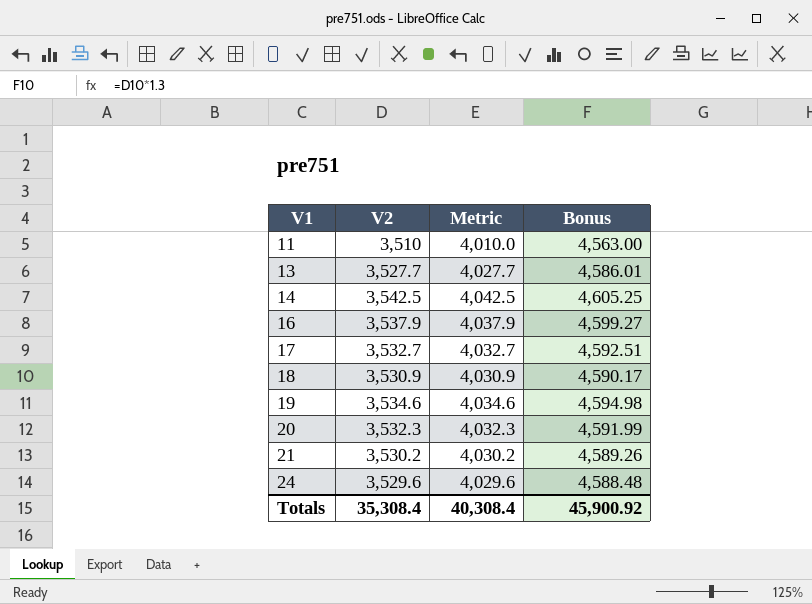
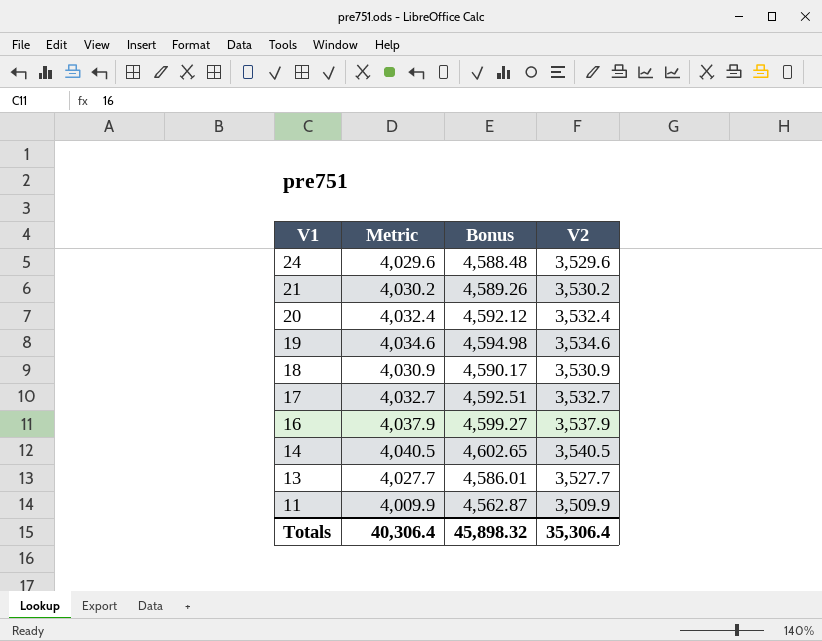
row order: V1 ascending -> V1 descending
column V2 | position: 2 -> 4
20 | Metric: 4,032.3 -> 4,032.4
20 | Bonus: 4,591.99 -> 4,592.12
20 | V2: 3,532.3 -> 3,532.4
14 | Metric: 4,042.5 -> 4,040.5
14 | Bonus: 4,605.25 -> 4,602.65
14 | V2: 3,542.5 -> 3,540.5
11 | Metric: 4,010.0 -> 4,009.9
11 | Bonus: 4,563.00 -> 4,562.87
11 | V2: 3,510 -> 3,509.9
Totals | Metric: 40,308.4 -> 40,306.4
Totals | Bonus: 45,900.92 -> 45,898.32
Totals | V2: 35,308.4 -> 35,306.4

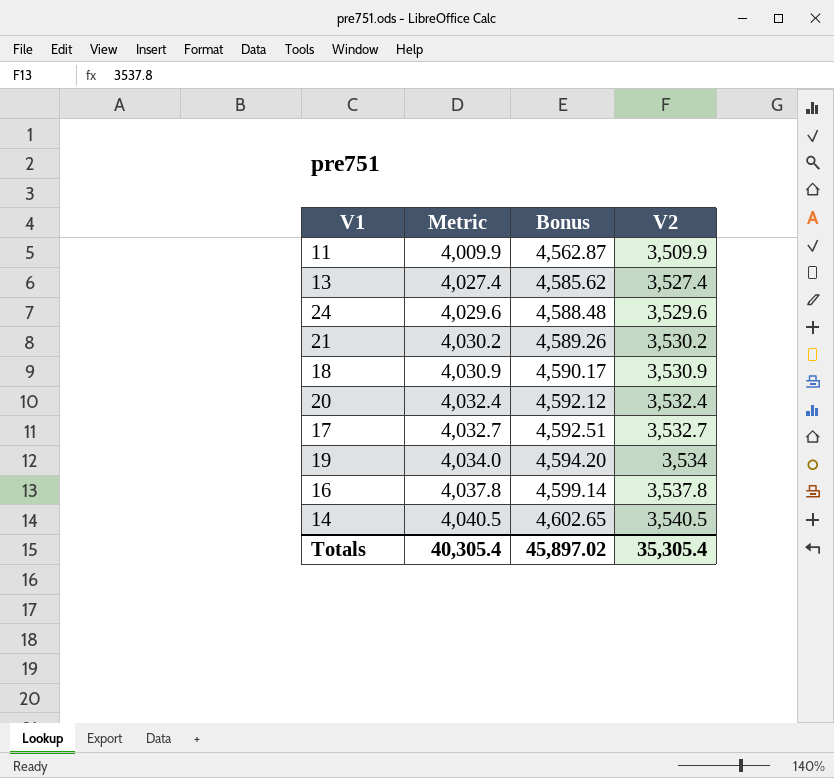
row order: V1 descending -> Metric ascending
13 | Metric: 4,027.7 -> 4,027.4
13 | Bonus: 4,586.01 -> 4,585.62
13 | V2: 3,527.7 -> 3,527.4
19 | Metric: 4,034.6 -> 4,034.0
19 | Bonus: 4,594.98 -> 4,594.20
19 | V2: 3,534.6 -> 3,534
16 | Metric: 4,037.9 -> 4,037.8
16 | Bonus: 4,599.27 -> 4,599.14
16 | V2: 3,537.9 -> 3,537.8
Totals | Metric: 40,306.4 -> 40,305.4
Totals | Bonus: 45,898.32 -> 45,897.02
Totals | V2: 35,306.4 -> 35,305.4

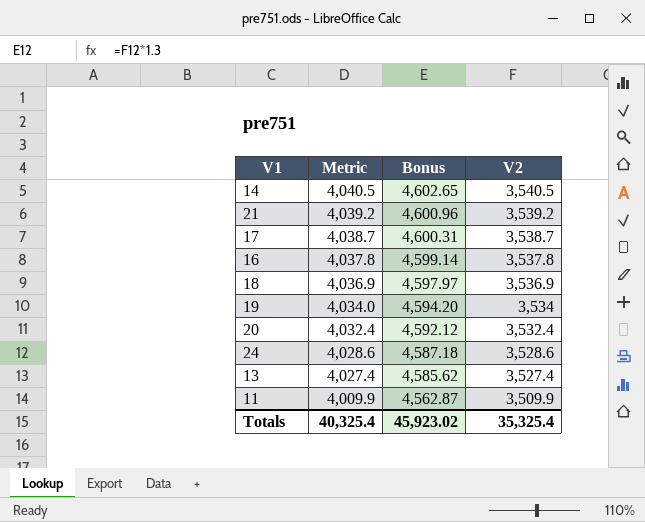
row order: Metric ascending -> Metric descending
21 | Metric: 4,030.2 -> 4,039.2
21 | Bonus: 4,589.26 -> 4,600.96
21 | V2: 3,530.2 -> 3,539.2
17 | Metric: 4,032.7 -> 4,038.7
17 | Bonus: 4,592.51 -> 4,600.31
17 | V2: 3,532.7 -> 3,538.7
18 | Metric: 4,030.9 -> 4,036.9
18 | Bonus: 4,590.17 -> 4,597.97
18 | V2: 3,530.9 -> 3,536.9
24 | Metric: 4,029.6 -> 4,028.6
24 | Bonus: 4,588.48 -> 4,587.18
24 | V2: 3,529.6 -> 3,528.6
Totals | Metric: 40,305.4 -> 40,325.4
Totals | Bonus: 45,897.02 -> 45,923.02
Totals | V2: 35,305.4 -> 35,325.4

